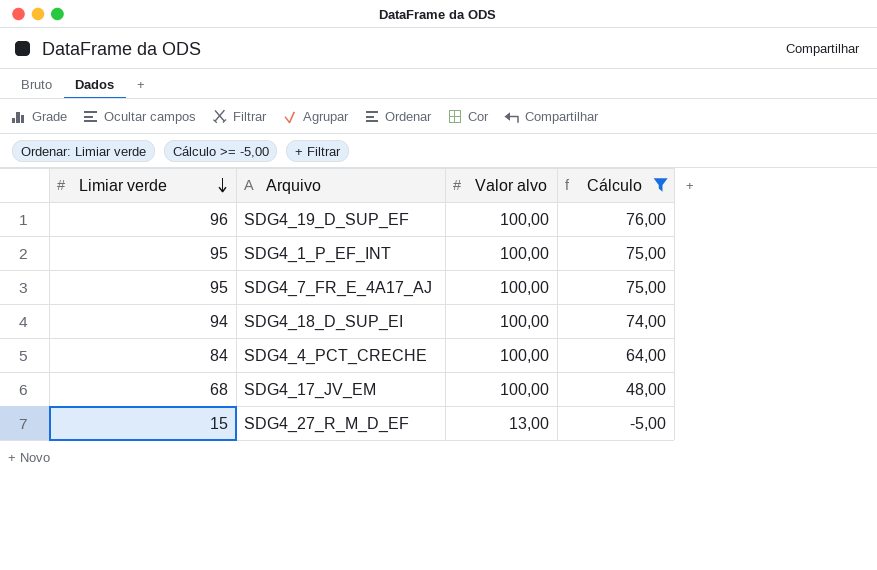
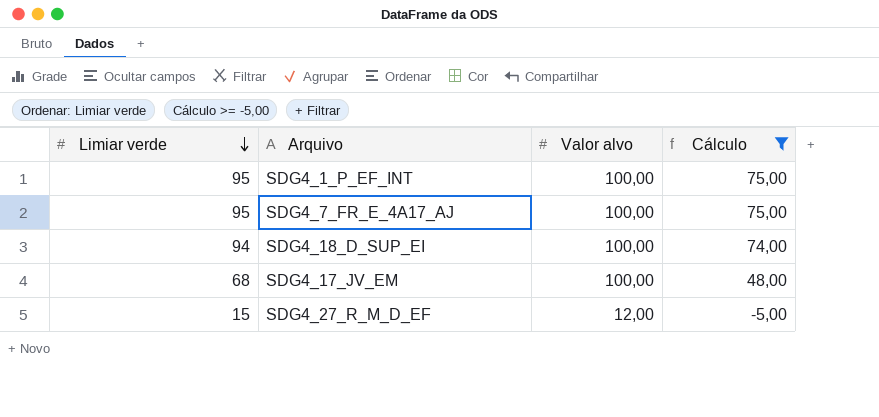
row SDG4_19_D_SUP_EF: 96 | 100,00 | 76,00 -> none
row SDG4_4_PCT_CRECHE: 84 | 100,00 | 64,00 -> none
SDG4_27_R_M_D_EF | Valor alvo: 13,00 -> 12,00

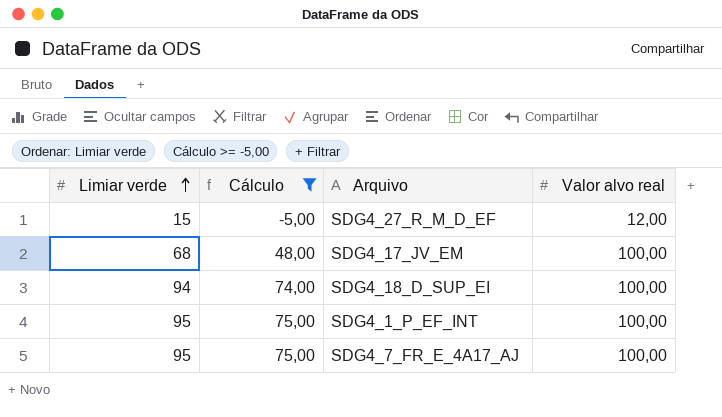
row order: Limiar verde descending -> Limiar verde ascending
column Cálculo | position: 4 -> 2
column name: Valor alvo -> Valor alvo real

